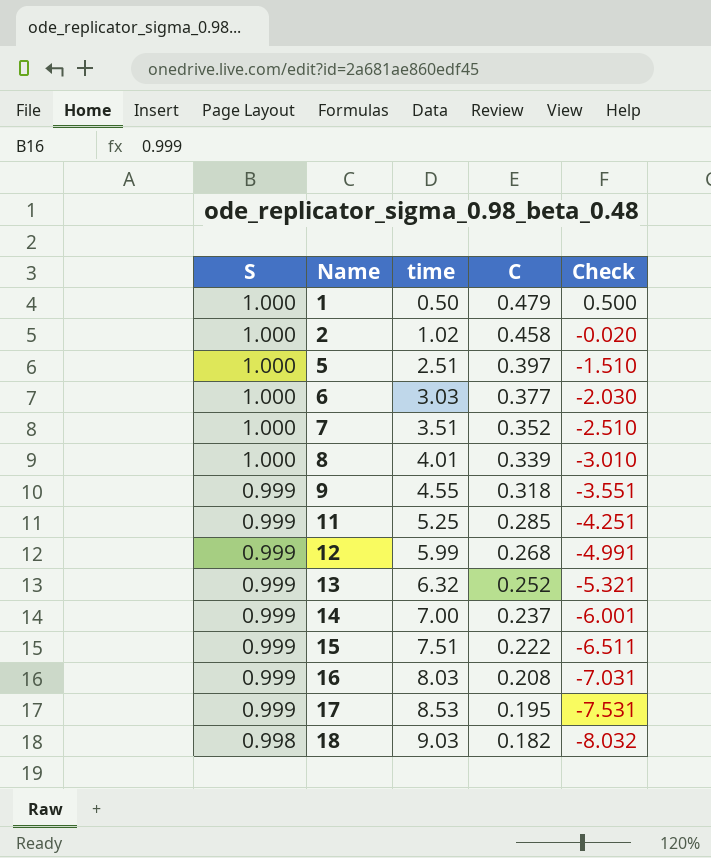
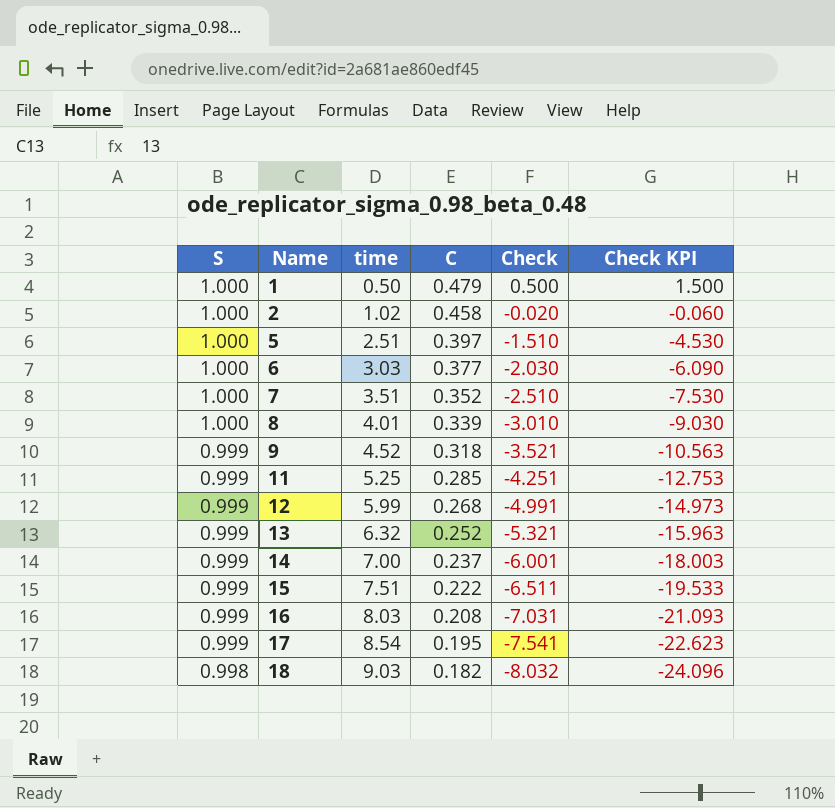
column Check KPI | formula: none -> [Check] * 3
9 | time: 4.55 -> 4.52
9 | Check: -3.551 -> -3.521
17 | time: 8.53 -> 8.54
17 | Check: -7.531 -> -7.541

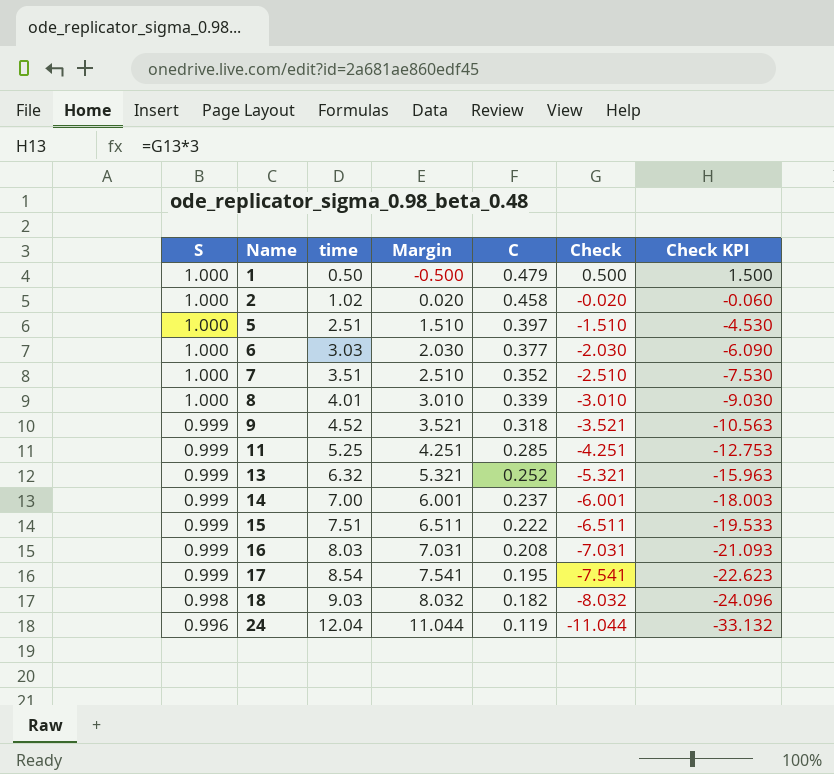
column Margin | formula: none -> [time] - [S]
row 12: 0.999 | 5.99 | 0.268 | -4.991 | -14.973 -> none
row 24: none -> 0.996 | 12.04 | 11.044 | 0.119 | -11.044 | -33.132

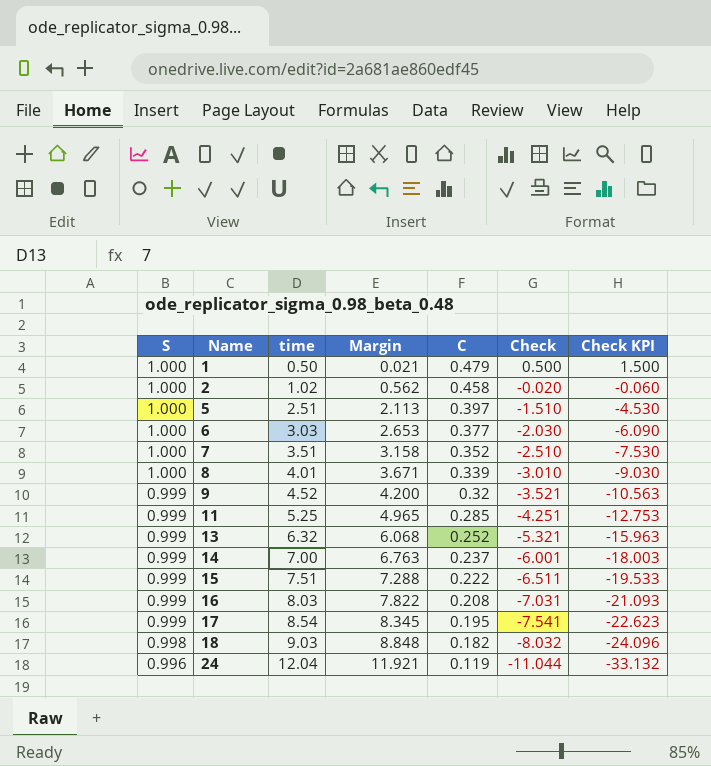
column Margin | formula: [time] - [S] -> [time] - [C]
9 | C: 0.318 -> 0.32

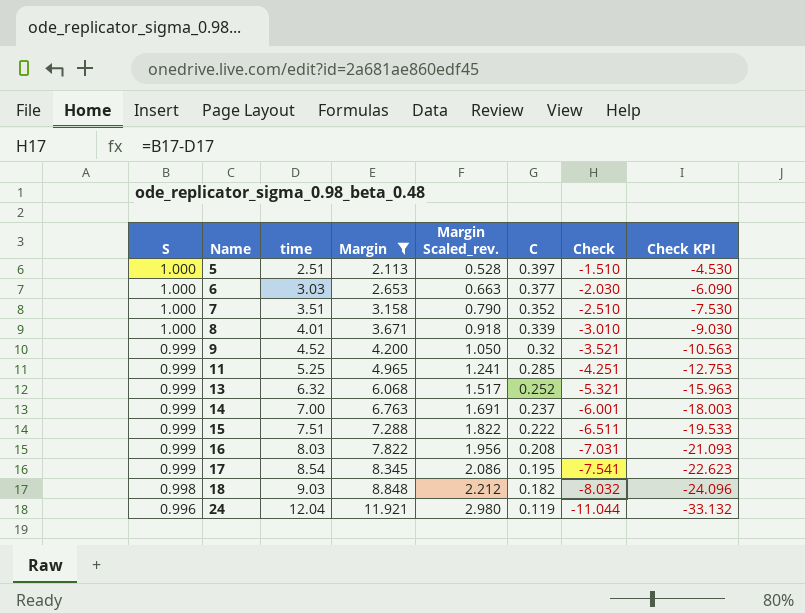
filter: none -> Margin >= 2.113
column Margin Scaled_rev. | formula: none -> [Margin] * 0.25

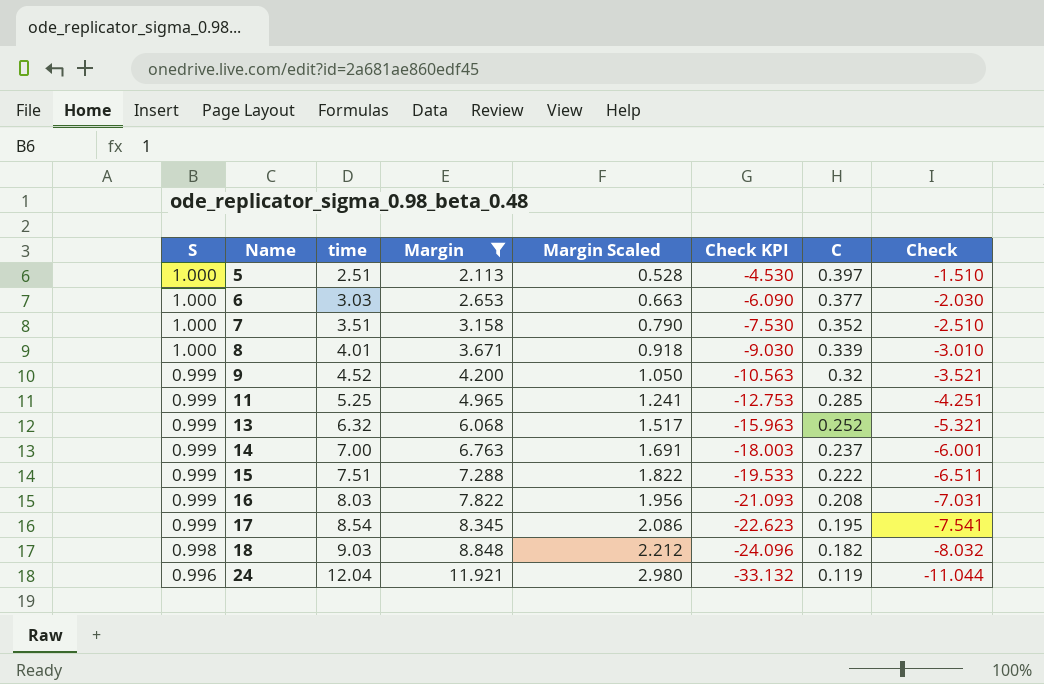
column name: Margin Scaled_rev. -> Margin Scaled
column Check KPI | position: 8 -> 6

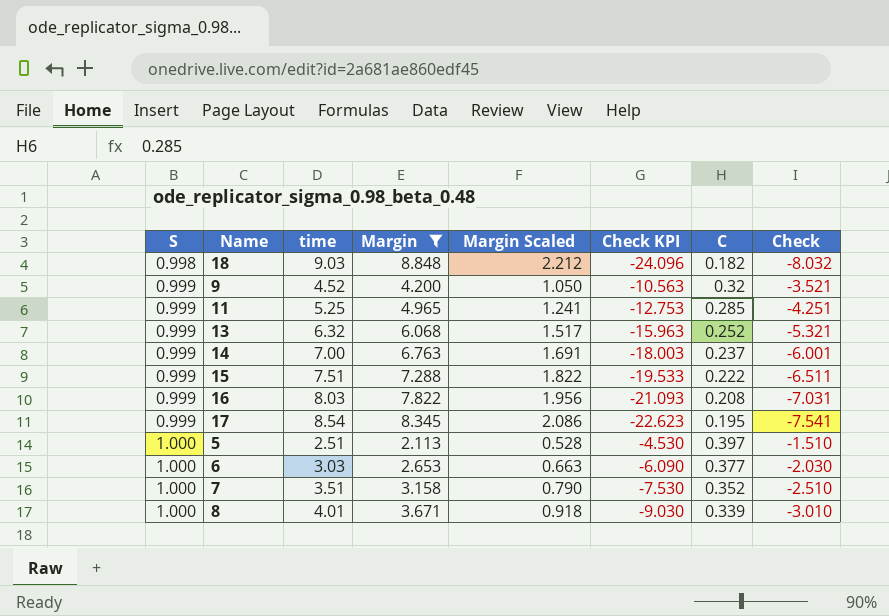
row order: S descending -> S ascending
row 24: 0.996 | 12.04 | 11.921 | 2.980 | -33.132 | 0.119 | -11.044 -> none

